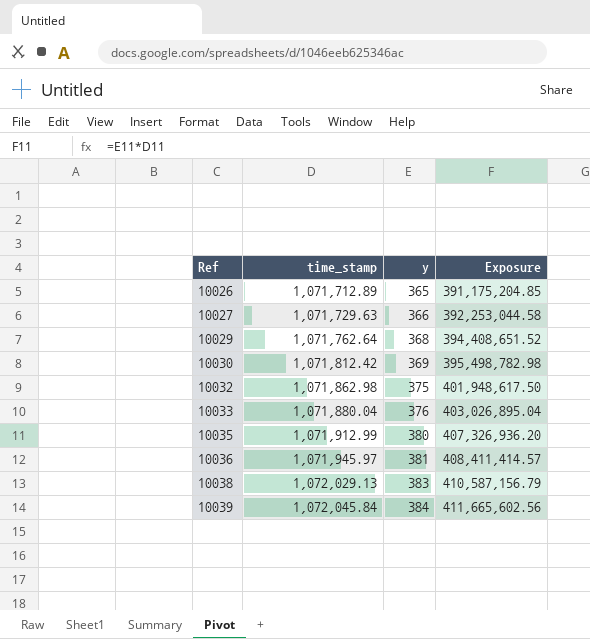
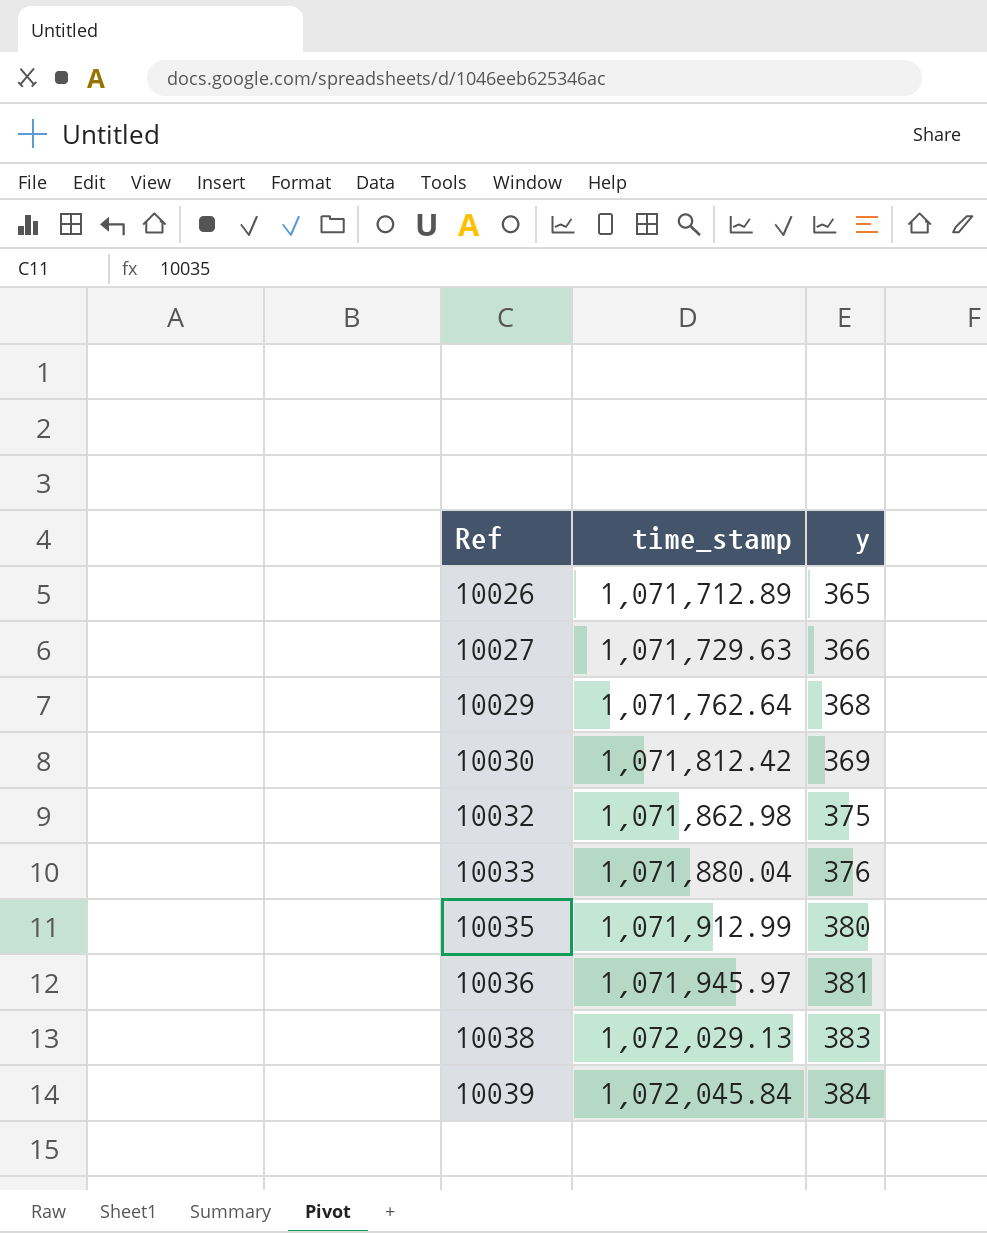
column Exposure | formula: [time_stamp] * [y] -> none

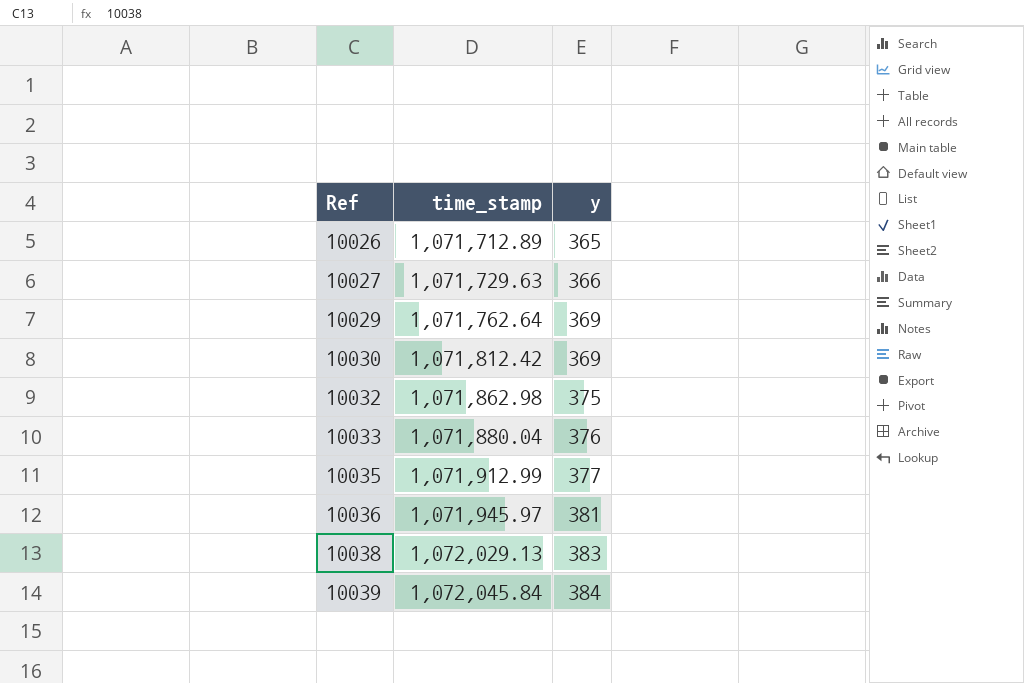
10029 | y: 368 -> 369
10035 | y: 380 -> 377

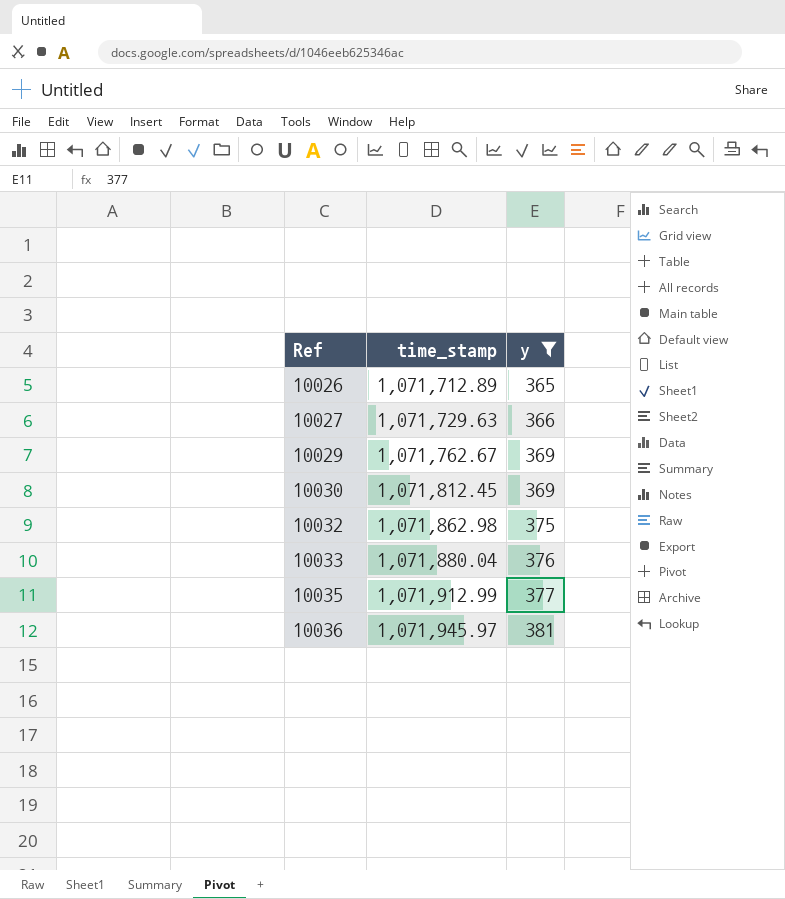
filter: none -> y <= 381
10029 | time_stamp: 1,071,762.64 -> 1,071,762.67
10030 | time_stamp: 1,071,812.42 -> 1,071,812.45

